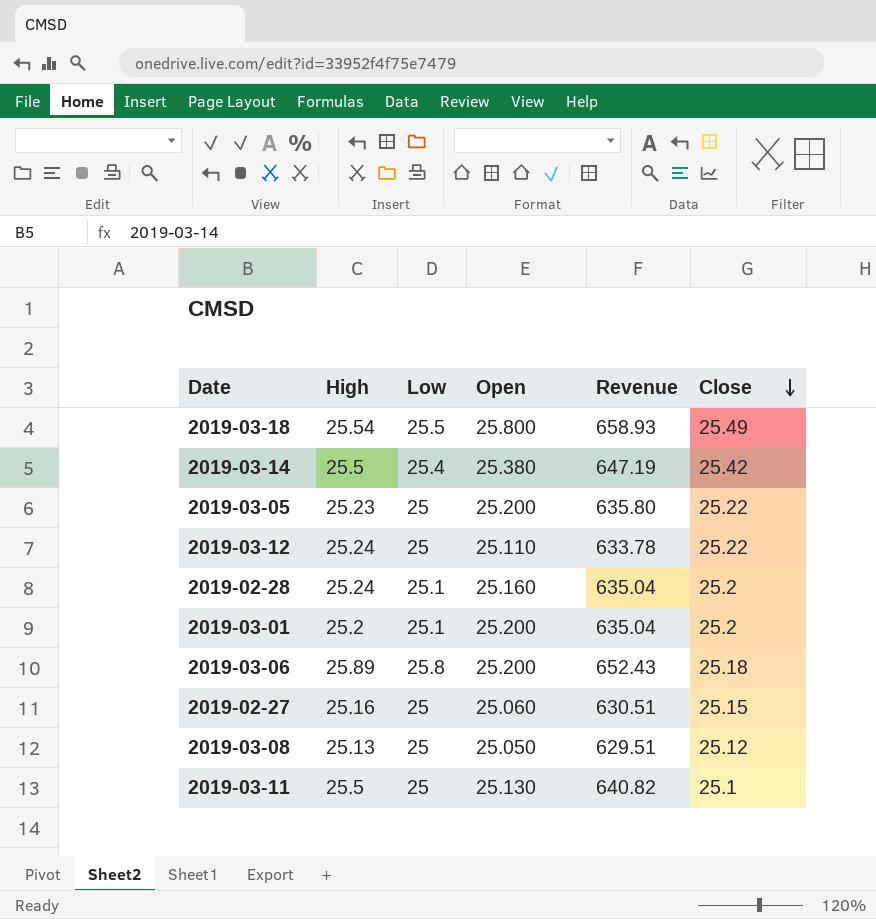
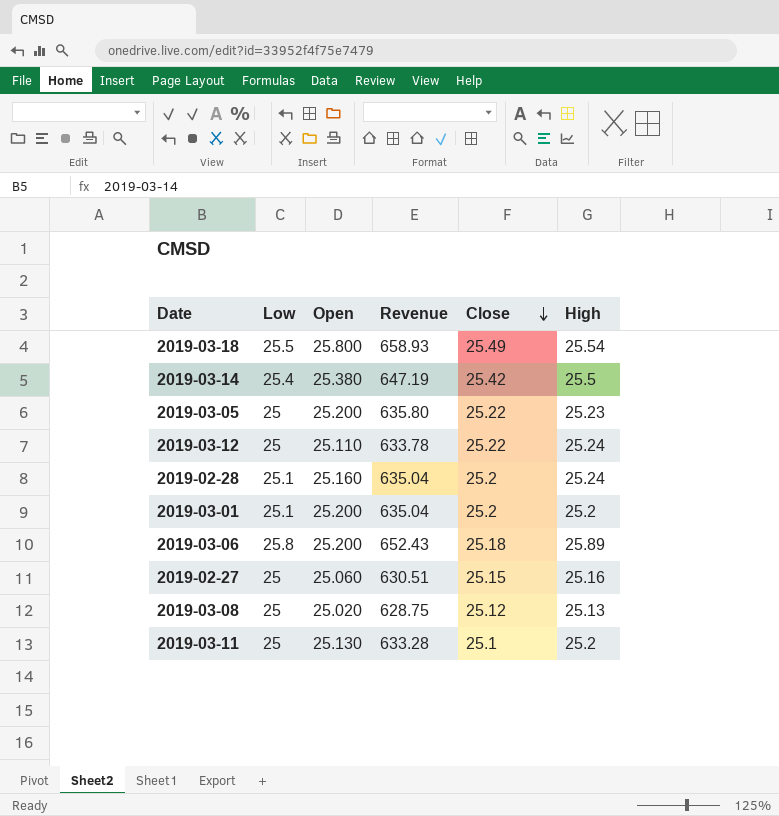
column High | position: 2 -> 6
2019-03-08 | Open: 25.050 -> 25.020
2019-03-08 | Revenue: 629.51 -> 628.75
2019-03-11 | Revenue: 640.82 -> 633.28
2019-03-11 | High: 25.5 -> 25.2

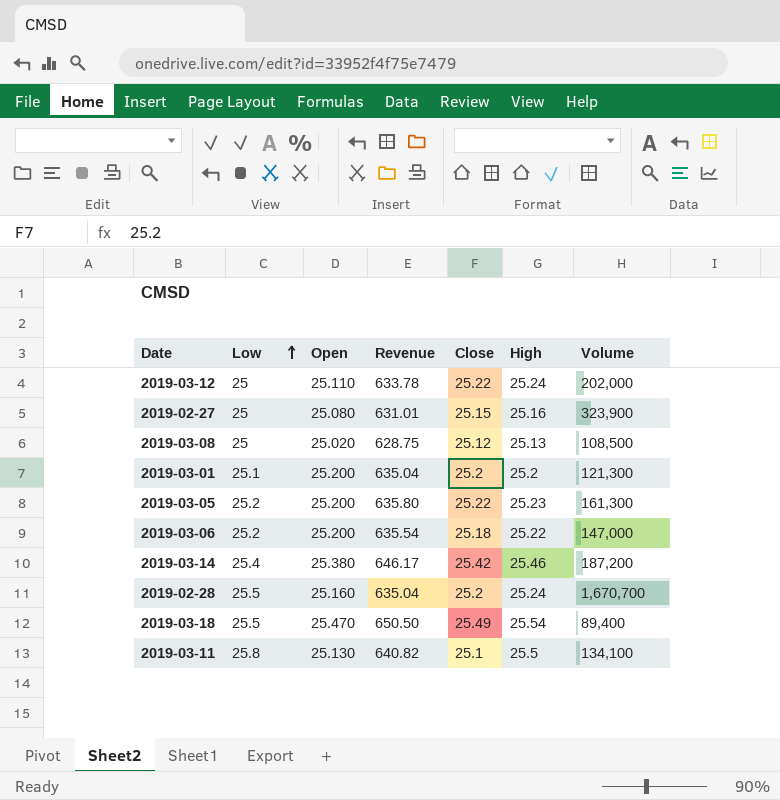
row order: Close descending -> Low ascending
column Volume | position: none -> 7
2019-02-27 | Open: 25.060 -> 25.080
2019-02-27 | Revenue: 630.51 -> 631.01
2019-03-05 | Low: 25 -> 25.2
2019-03-06 | Low: 25.8 -> 25.2
2019-03-06 | Revenue: 652.43 -> 635.54
2019-03-06 | High: 25.89 -> 25.22
2019-03-14 | Revenue: 647.19 -> 646.17
2019-03-14 | High: 25.5 -> 25.46
2019-02-28 | Low: 25.1 -> 25.5
2019-03-18 | Open: 25.800 -> 25.470
2019-03-18 | Revenue: 658.93 -> 650.50
2019-03-11 | Low: 25 -> 25.8
2019-03-11 | Revenue: 633.28 -> 640.82
2019-03-11 | High: 25.2 -> 25.5

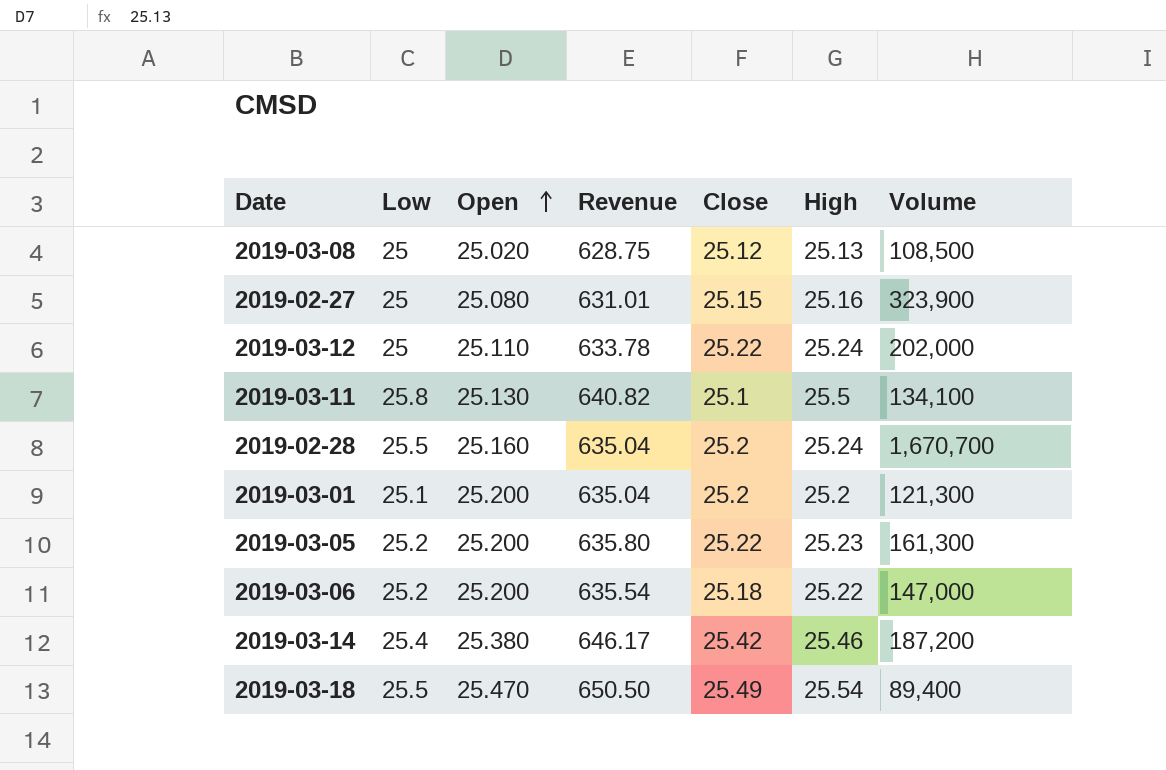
row order: Low ascending -> Open ascending

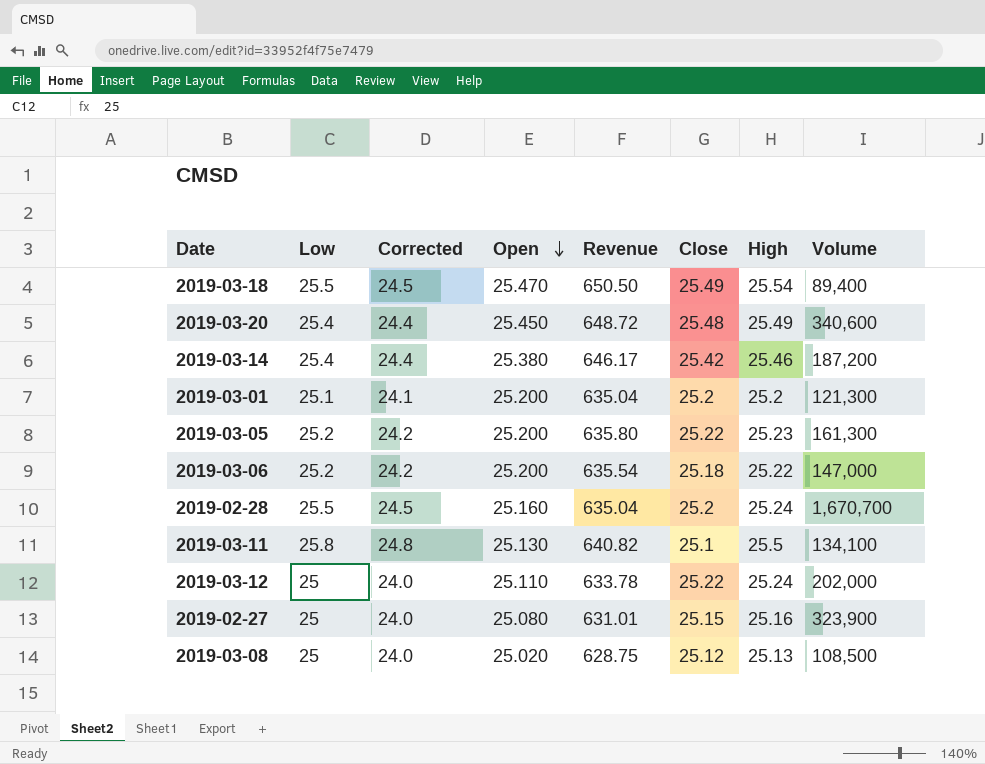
row order: Open ascending -> Open descending
column Corrected | formula: none -> [Low] - 1
row 2019-03-20: none -> 25.4 | 24.4 | 25.450 | 648.72 | 25.48 | 25.49 | 340,600

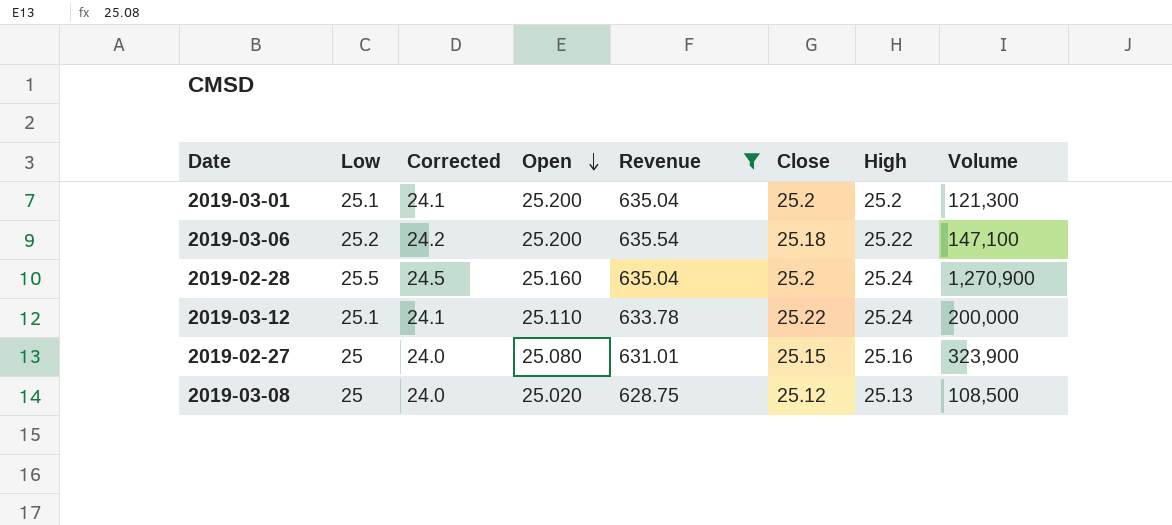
filter: none -> Revenue <= 635.54
2019-03-06 | Volume: 147,000 -> 147,100
2019-02-28 | Volume: 1,670,700 -> 1,270,900
2019-03-12 | Low: 25 -> 25.1
2019-03-12 | Corrected: 24.0 -> 24.1
2019-03-12 | Volume: 202,000 -> 200,000

